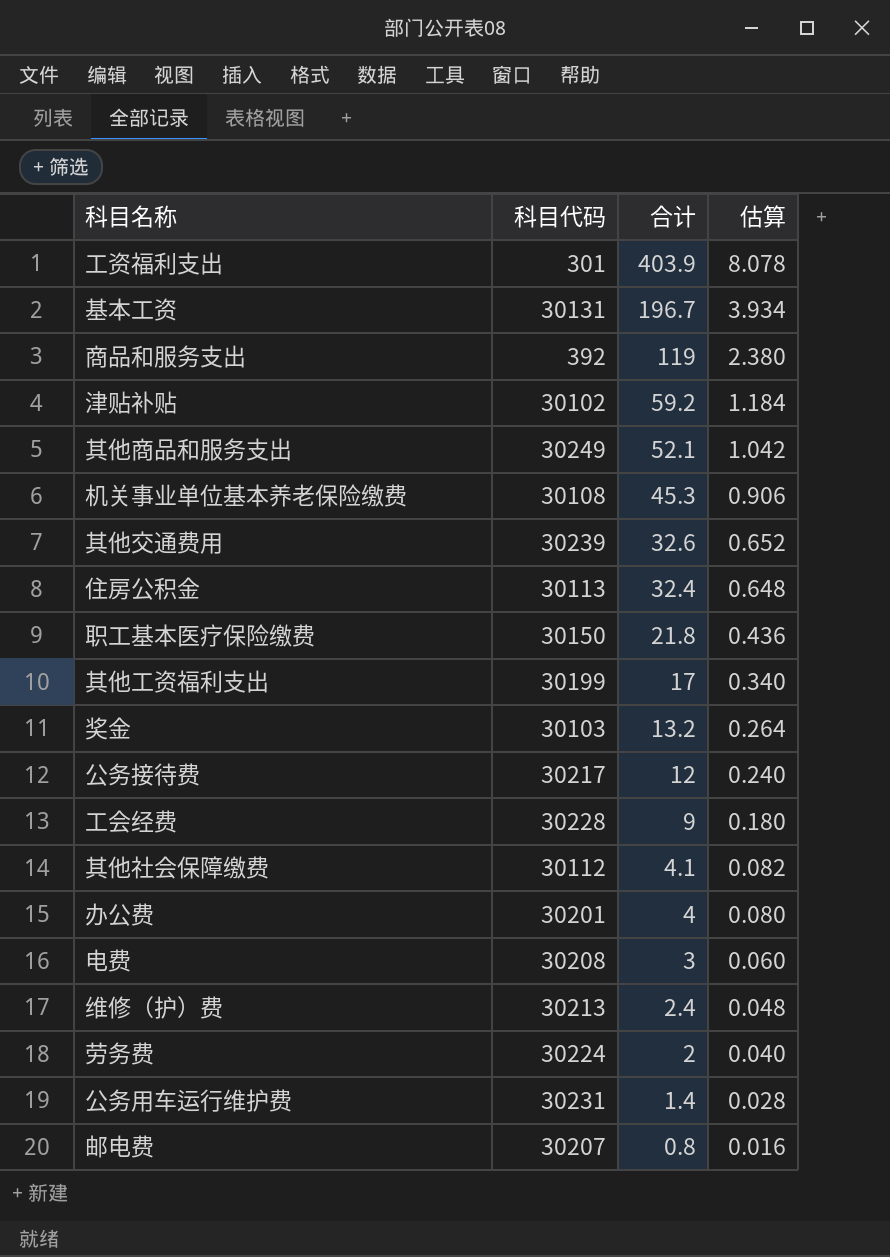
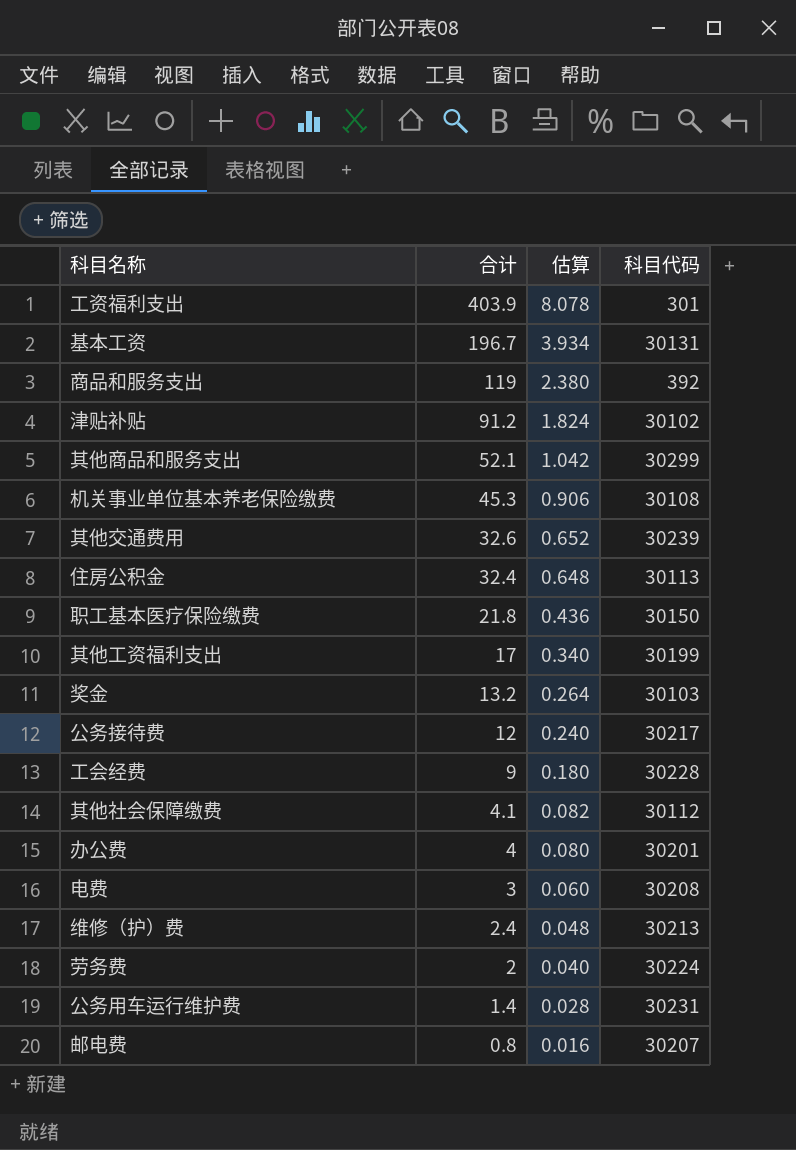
column 科目代码 | position: 2 -> 4
津贴补贴 | 合计: 59.2 -> 91.2
津贴补贴 | 估算: 1.184 -> 1.824
其他商品和服务支出 | 科目代码: 30249 -> 30299

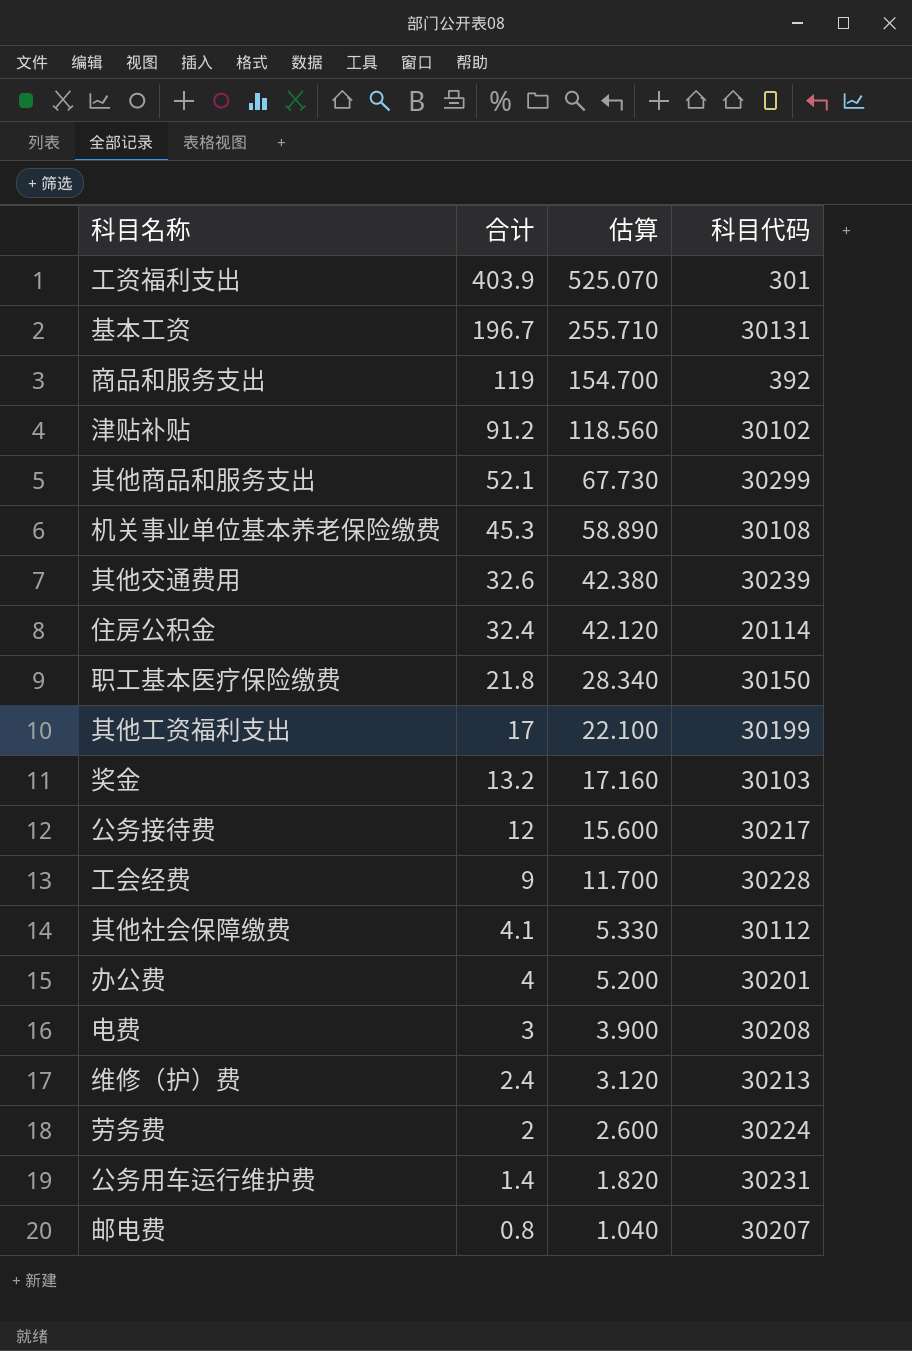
column 估算 | formula: [合计] * 0.02 -> [合计] * 1.3
住房公积金 | 科目代码: 30113 -> 20114

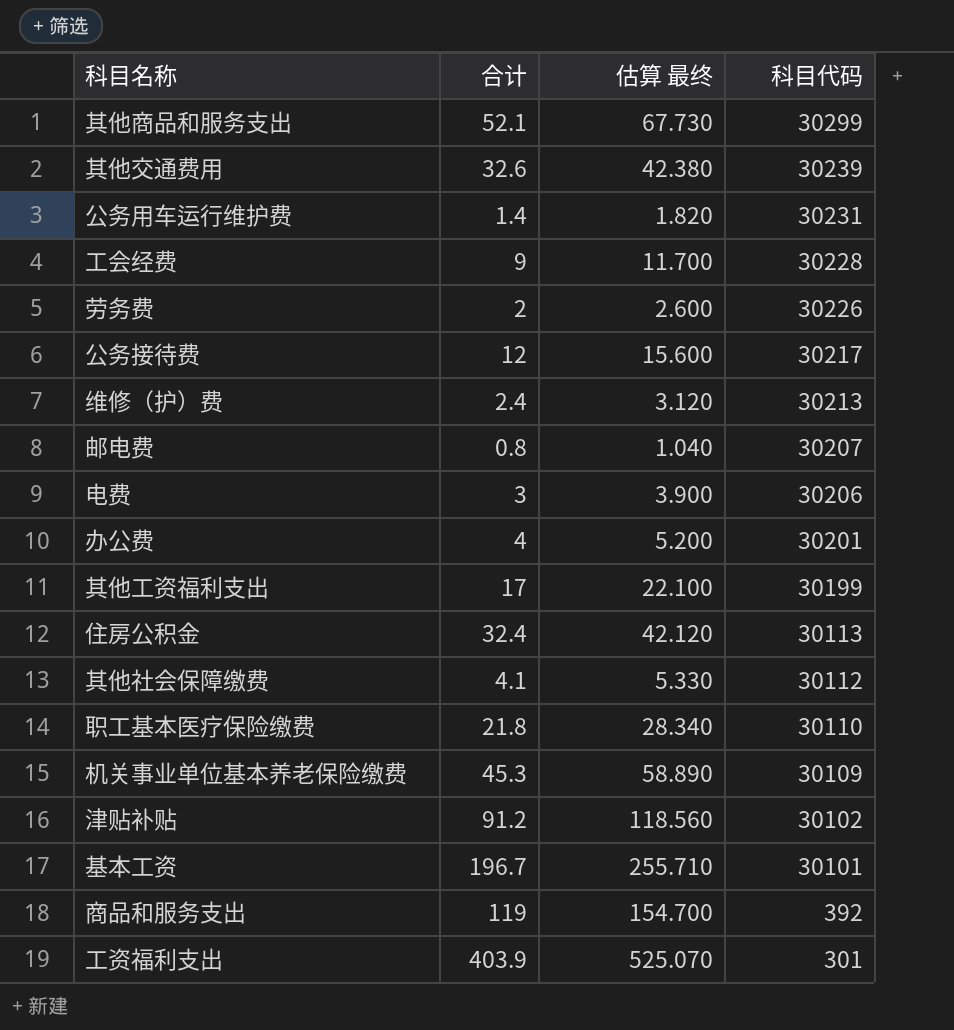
row order: 合计 descending -> 科目代码 descending
column name: 估算 -> 估算 最终
row 奖金: 13.2 | 17.160 | 30103 -> none
劳务费 | 科目代码: 30224 -> 30226
电费 | 科目代码: 30208 -> 30206
住房公积金 | 科目代码: 20114 -> 30113
职工基本医疗保险缴费 | 科目代码: 30150 -> 30110
机关事业单位基本养老保险缴费 | 科目代码: 30108 -> 30109
基本工资 | 科目代码: 30131 -> 30101

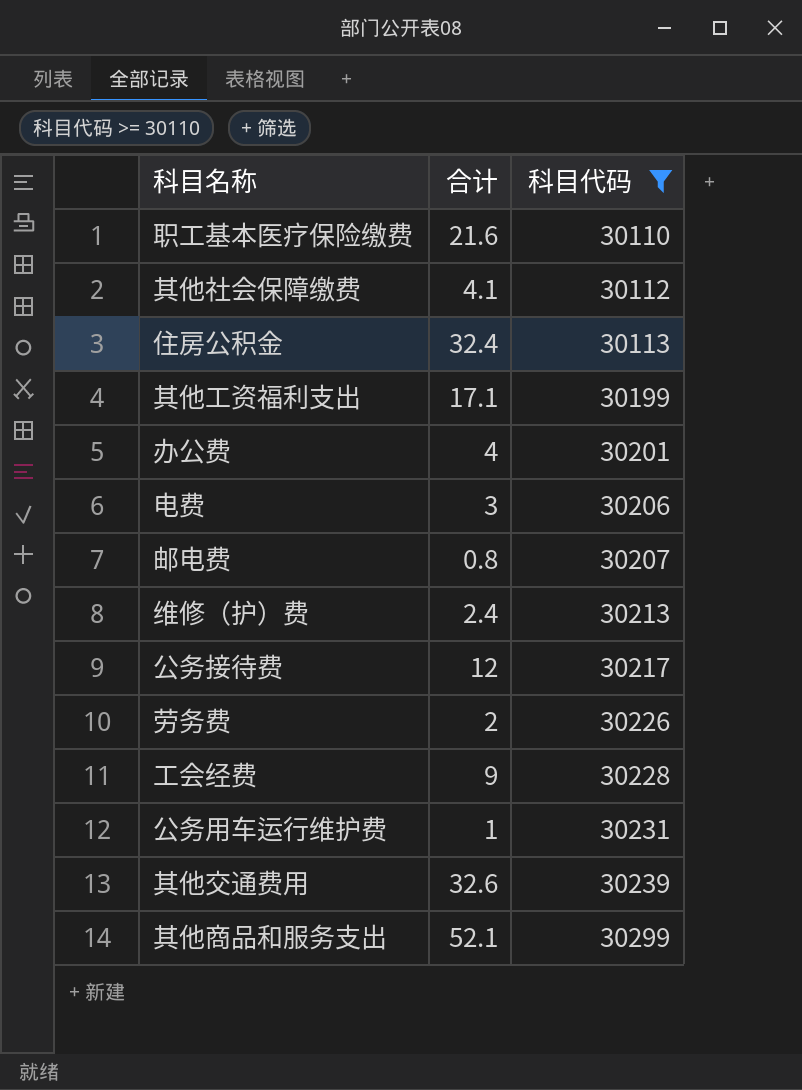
filter: none -> 科目代码 >= 30110
row order: 科目代码 descending -> 科目代码 ascending
column 估算 最终 | formula: [合计] * 1.3 -> none
职工基本医疗保险缴费 | 合计: 21.8 -> 21.6
其他工资福利支出 | 合计: 17 -> 17.1
公务用车运行维护费 | 合计: 1.4 -> 1

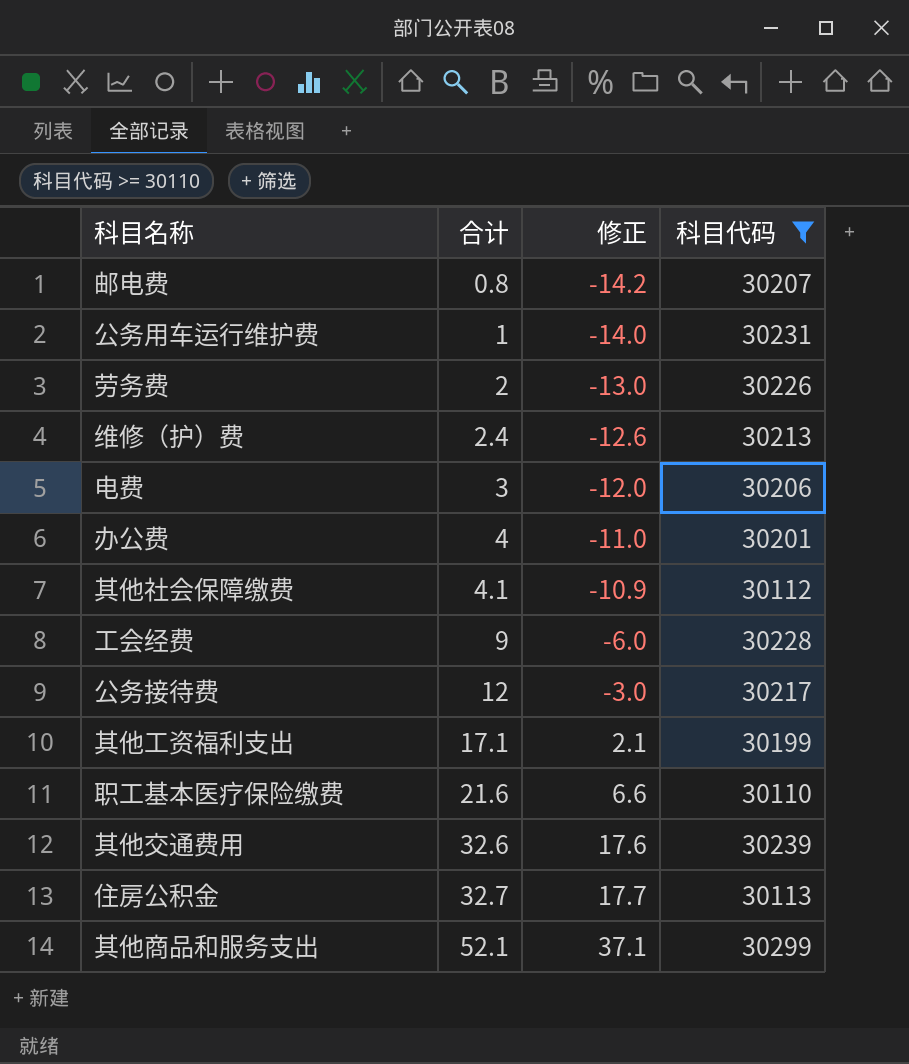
row order: 科目代码 ascending -> 合计 ascending
column 修正 | formula: none -> [合计] - 15
住房公积金 | 合计: 32.4 -> 32.7

